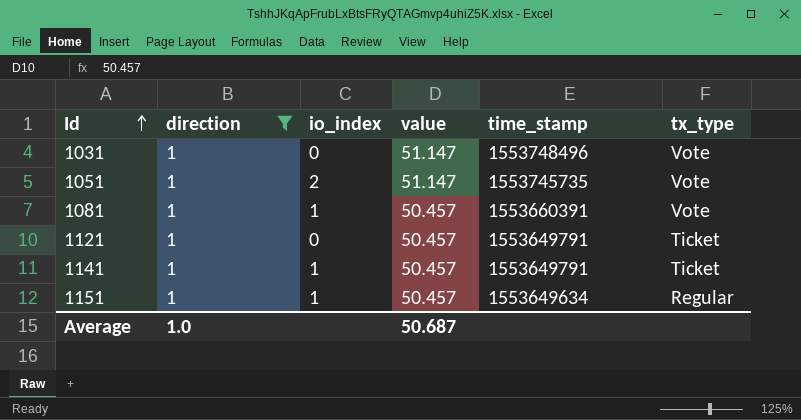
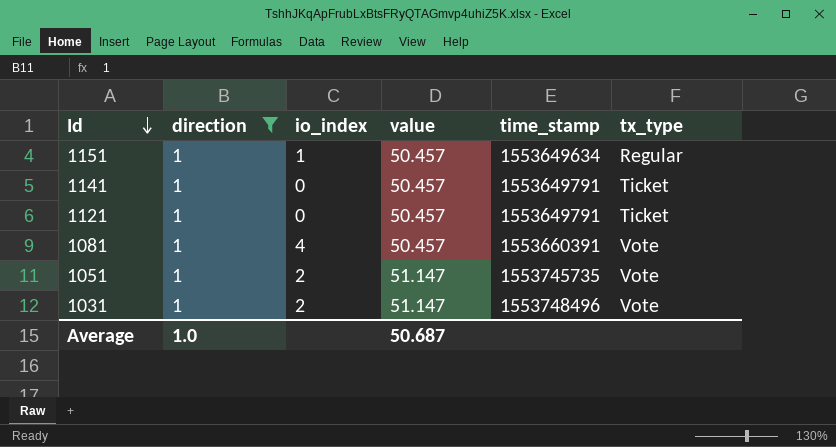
row order: Id ascending -> Id descending
1141 | io_index: 1 -> 0
1081 | io_index: 1 -> 4
1031 | io_index: 0 -> 2

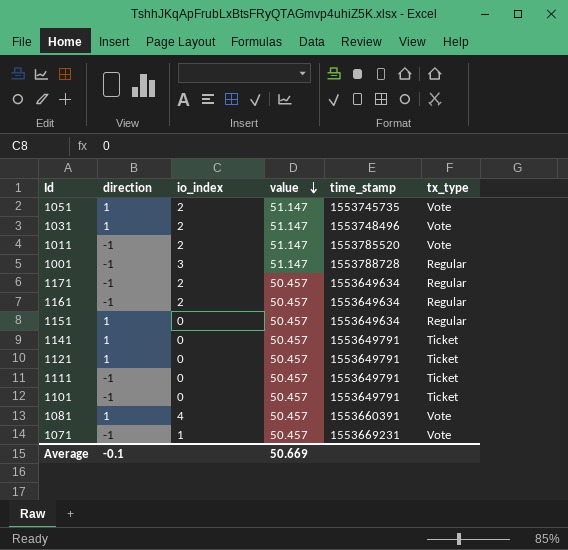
filter: direction = 1 -> none
row order: Id descending -> value descending
1151 | io_index: 1 -> 0
Average | direction: 1.0 -> -0.1
Average | value: 50.687 -> 50.669

